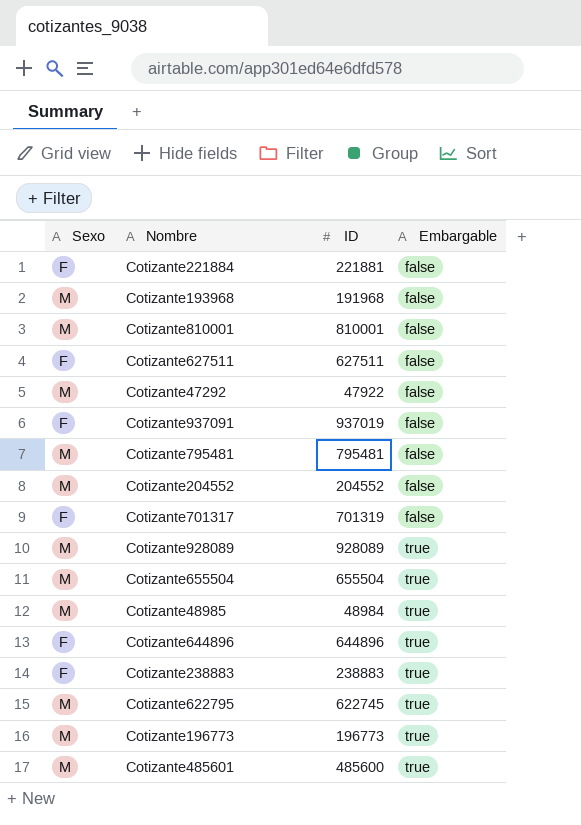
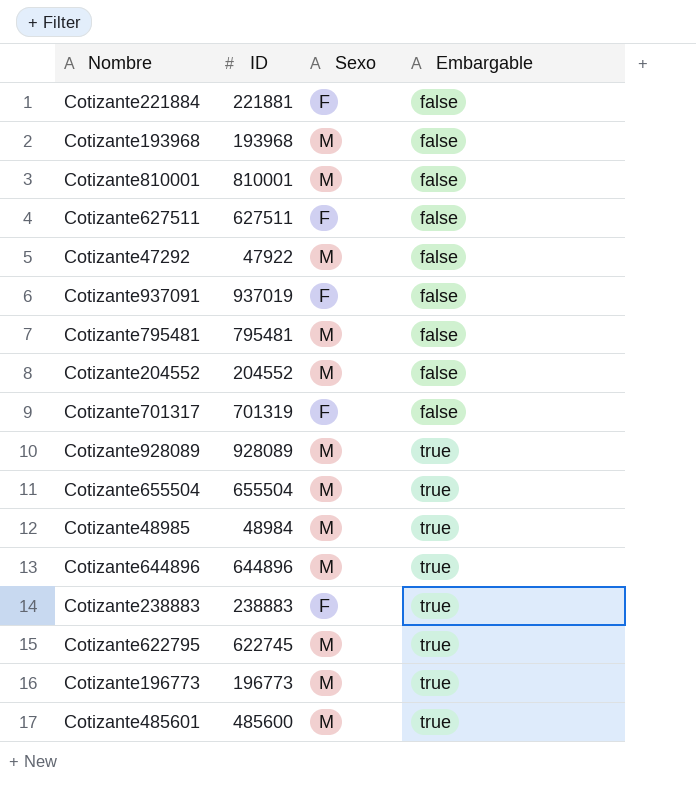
column Sexo | position: 1 -> 3
Cotizante193968 | ID: 191968 -> 193968
Cotizante644896 | Sexo: F -> M

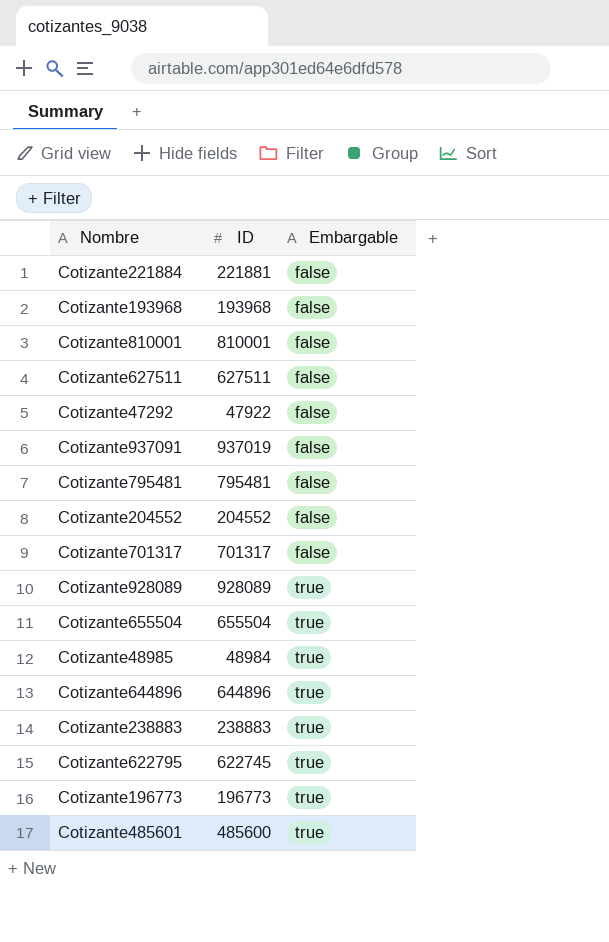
column Sexo | position: 3 -> none
Cotizante701317 | ID: 701319 -> 701317

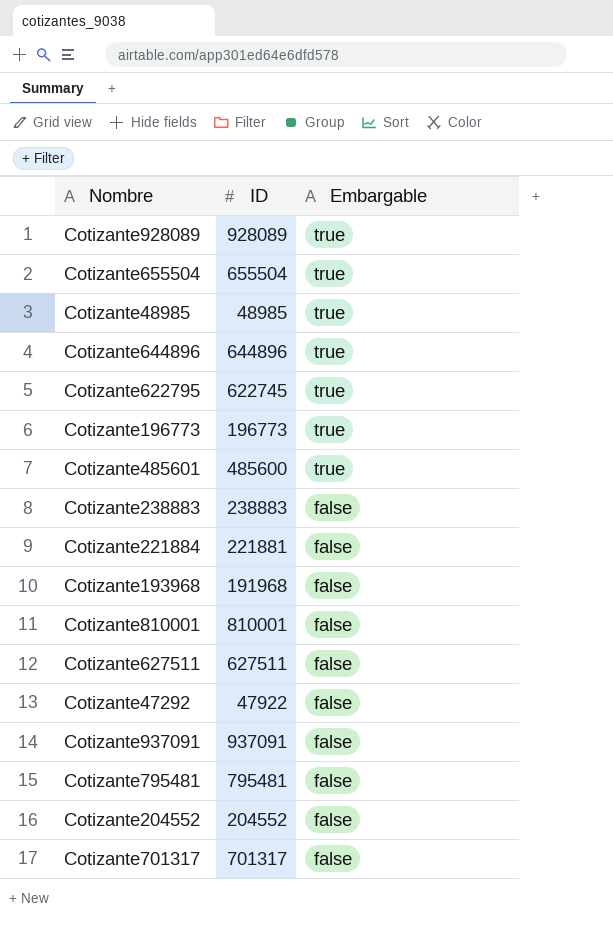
row order: Embargable ascending -> Embargable descending
Cotizante48985 | ID: 48984 -> 48985
Cotizante238883 | Embargable: true -> false
Cotizante193968 | ID: 193968 -> 191968
Cotizante937091 | ID: 937019 -> 937091

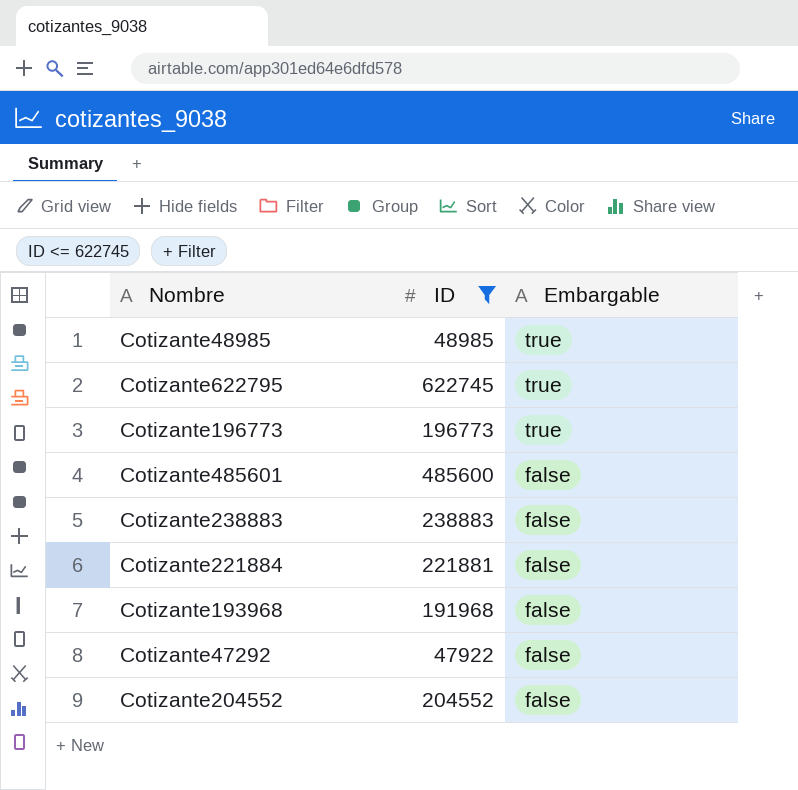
filter: none -> ID <= 622745
Cotizante485601 | Embargable: true -> false

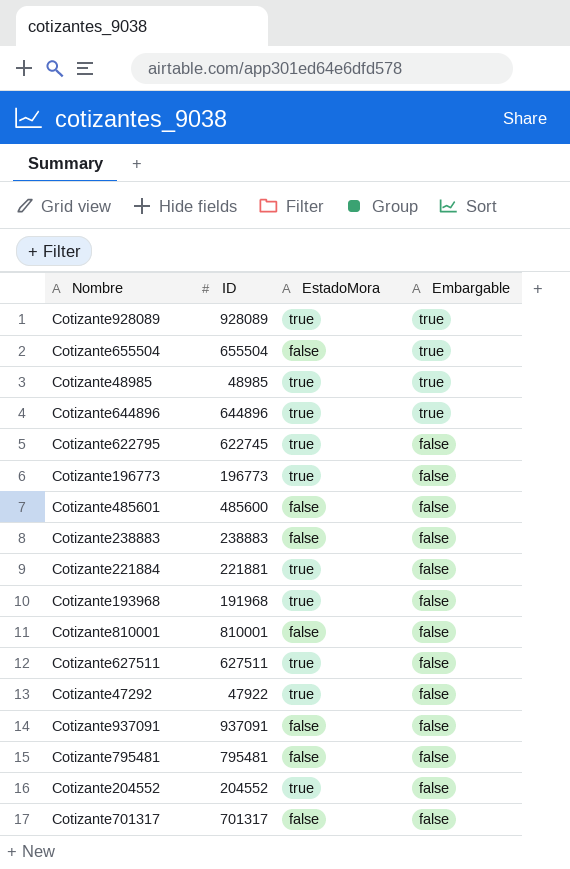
filter: ID <= 622745 -> none
column EstadoMora | position: none -> 3
Cotizante622795 | Embargable: true -> false
Cotizante196773 | Embargable: true -> false

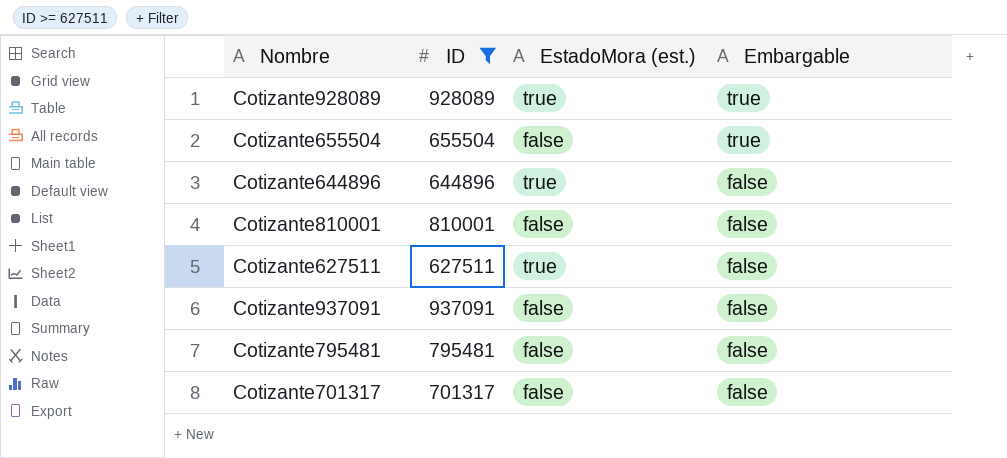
filter: none -> ID >= 627511
column name: EstadoMora -> EstadoMora (est.)
Cotizante644896 | Embargable: true -> false

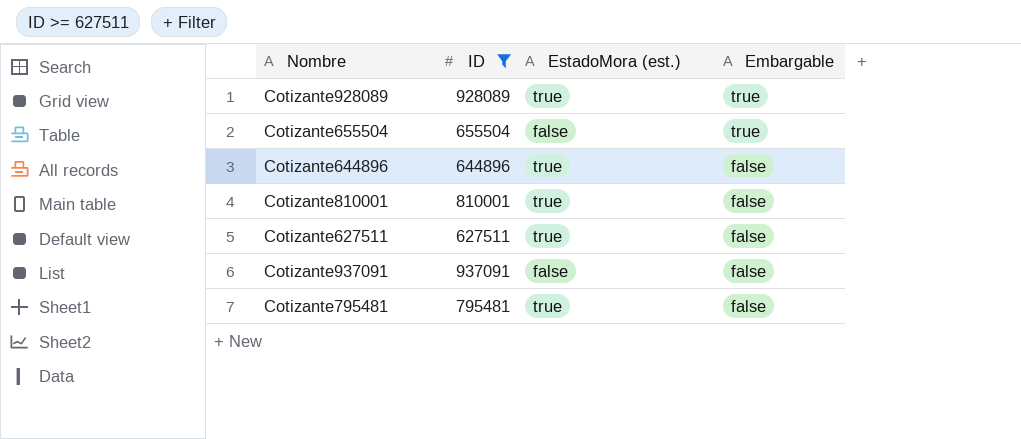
row Cotizante701317: 701317 | false | false -> none
Cotizante810001 | EstadoMora (est.): false -> true
Cotizante795481 | EstadoMora (est.): false -> true

